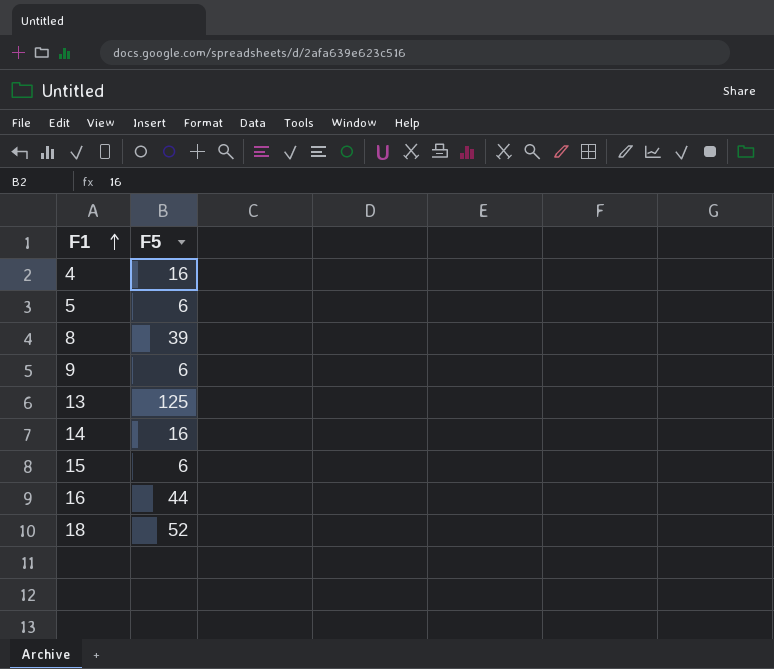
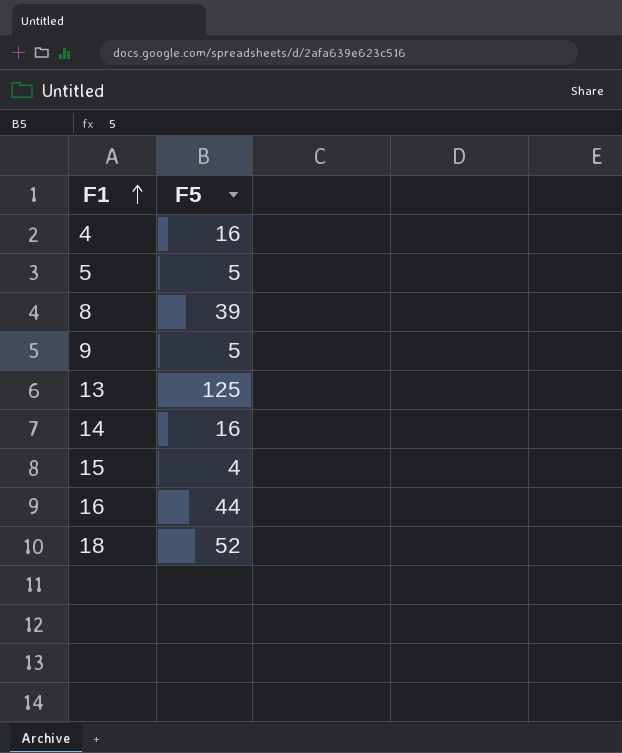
5 | F5: 6 -> 5
9 | F5: 6 -> 5
15 | F5: 6 -> 4

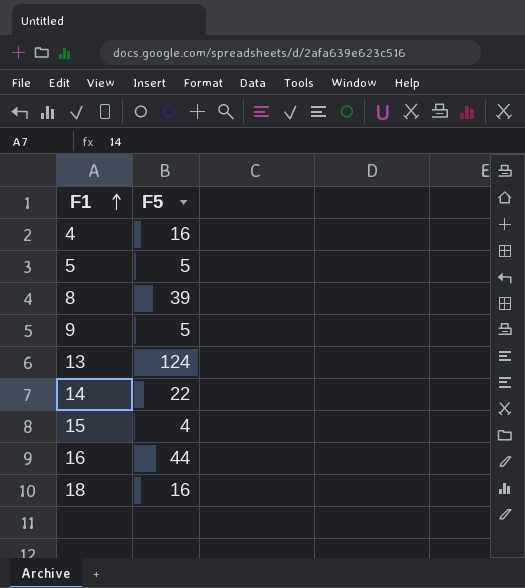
13 | F5: 125 -> 124
14 | F5: 16 -> 22
18 | F5: 52 -> 16

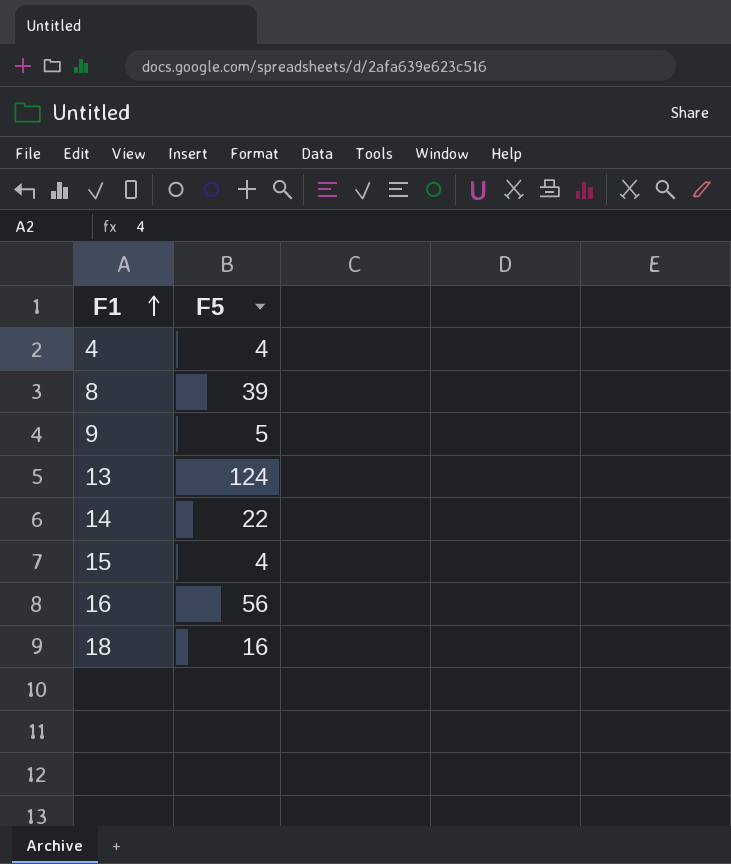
row 5: 5 -> none
4 | F5: 16 -> 4
16 | F5: 44 -> 56

